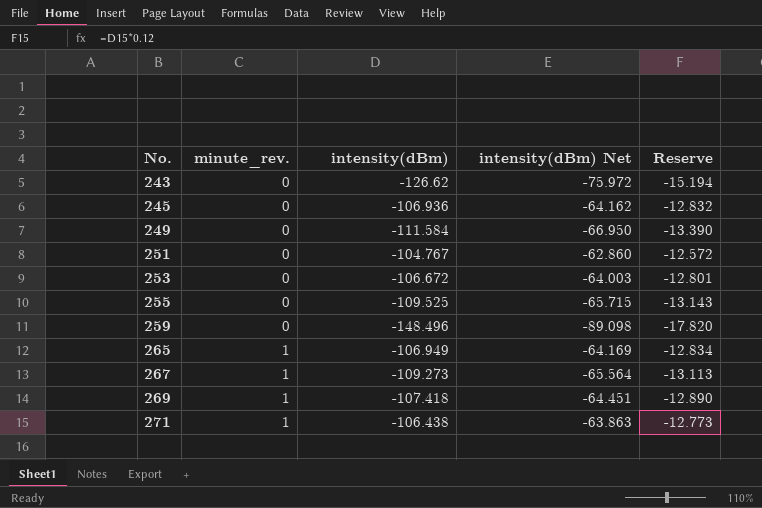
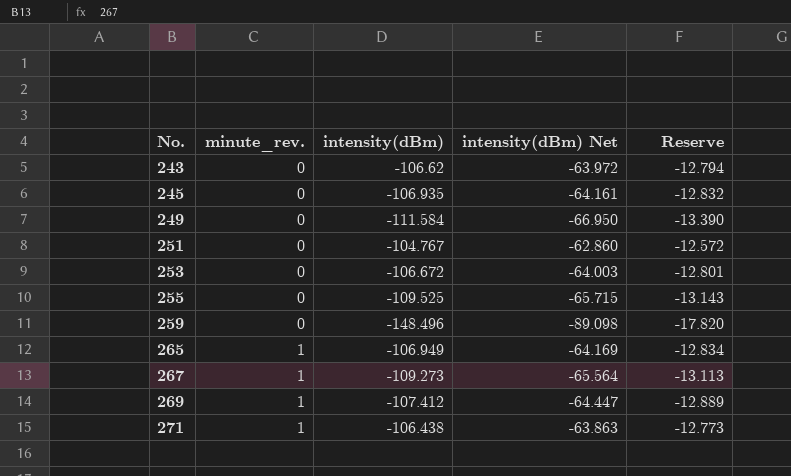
243 | intensity(dBm): -126.62 -> -106.62
243 | intensity(dBm) Net: -75.972 -> -63.972
243 | Reserve: -15.194 -> -12.794
245 | intensity(dBm): -106.936 -> -106.935
245 | intensity(dBm) Net: -64.162 -> -64.161
269 | intensity(dBm): -107.418 -> -107.412
269 | intensity(dBm) Net: -64.451 -> -64.447
269 | Reserve: -12.890 -> -12.889

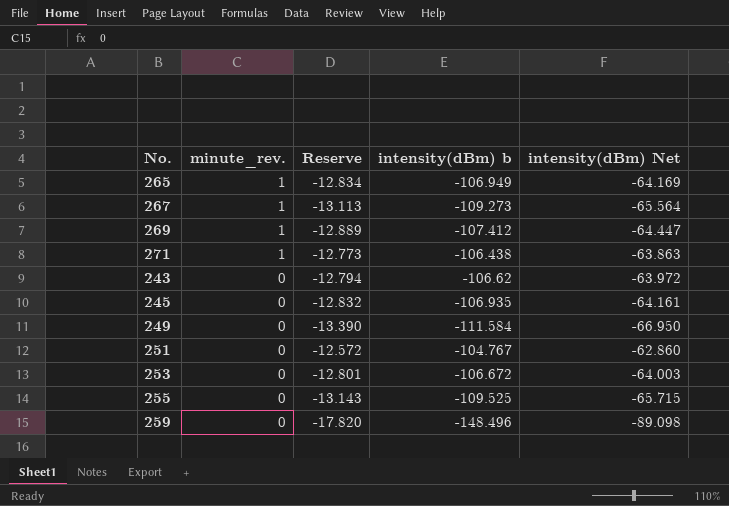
row order: No. ascending -> minute_rev. descending
column Reserve | position: 5 -> 3
column name: intensity(dBm) -> intensity(dBm) b

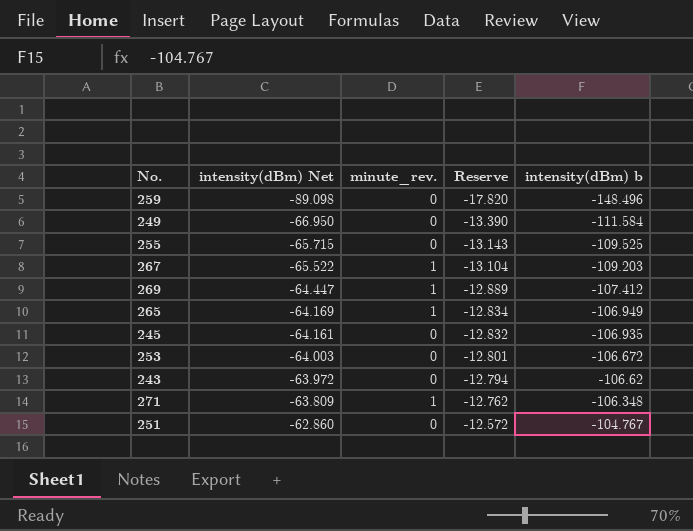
row order: minute_rev. descending -> intensity(dBm) Net ascending
column intensity(dBm) Net | position: 5 -> 2
267 | intensity(dBm) Net: -65.564 -> -65.522
267 | Reserve: -13.113 -> -13.104
267 | intensity(dBm) b: -109.273 -> -109.203
271 | intensity(dBm) Net: -63.863 -> -63.809
271 | Reserve: -12.773 -> -12.762
271 | intensity(dBm) b: -106.438 -> -106.348

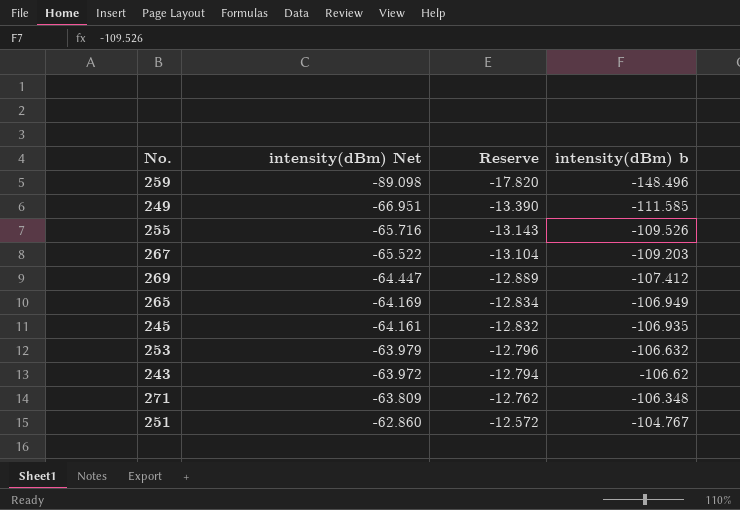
column minute_rev. | position: 3 -> none
249 | intensity(dBm) Net: -66.950 -> -66.951
249 | intensity(dBm) b: -111.584 -> -111.585
255 | intensity(dBm) Net: -65.715 -> -65.716
255 | intensity(dBm) b: -109.525 -> -109.526
253 | intensity(dBm) Net: -64.003 -> -63.979
253 | Reserve: -12.801 -> -12.796
253 | intensity(dBm) b: -106.672 -> -106.632

